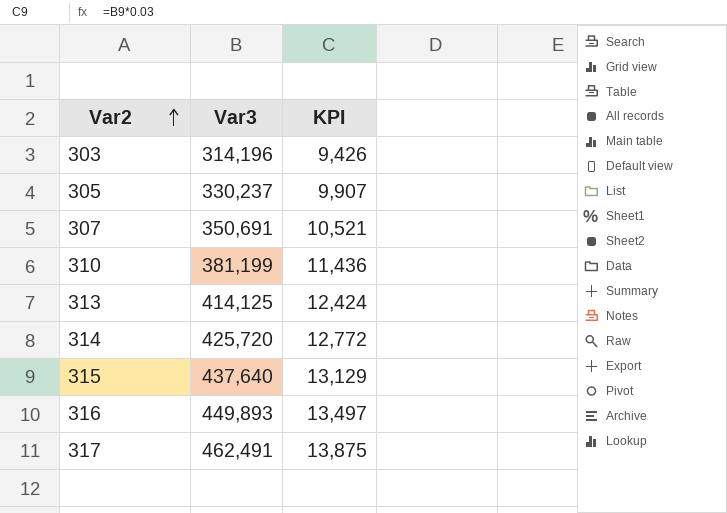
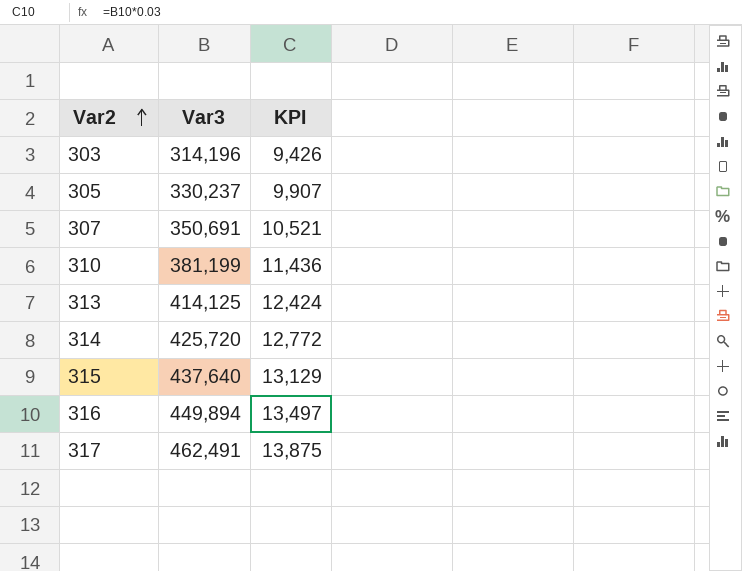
316 | Var3: 449,893 -> 449,894

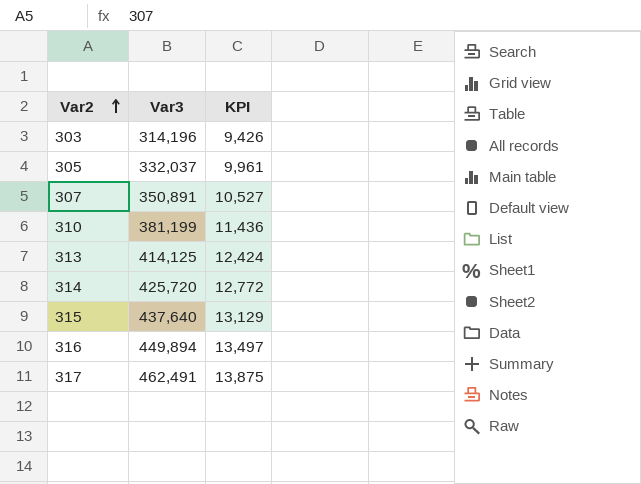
305 | Var3: 330,237 -> 332,037
305 | KPI: 9,907 -> 9,961
307 | Var3: 350,691 -> 350,891
307 | KPI: 10,521 -> 10,527

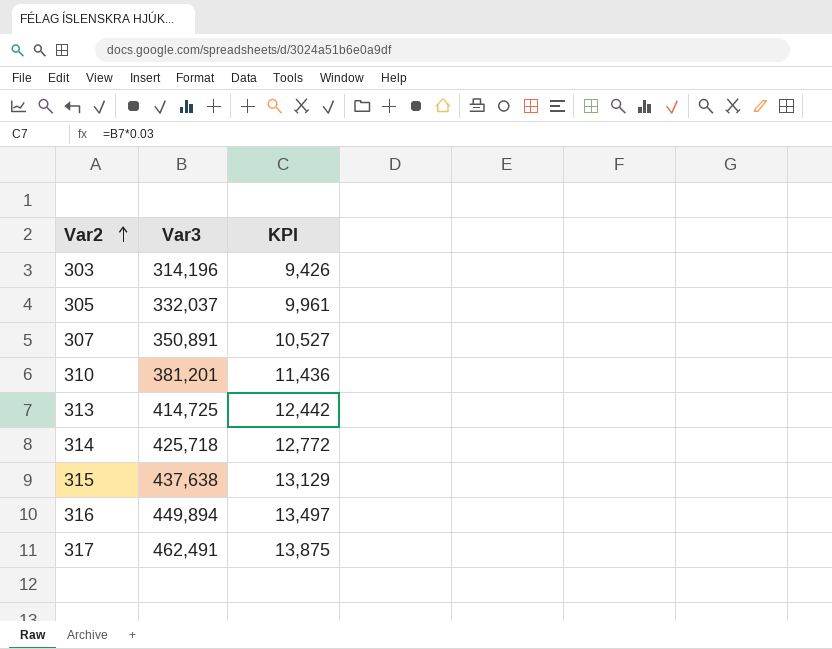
310 | Var3: 381,199 -> 381,201
313 | Var3: 414,125 -> 414,725
313 | KPI: 12,424 -> 12,442
314 | Var3: 425,720 -> 425,718
315 | Var3: 437,640 -> 437,638

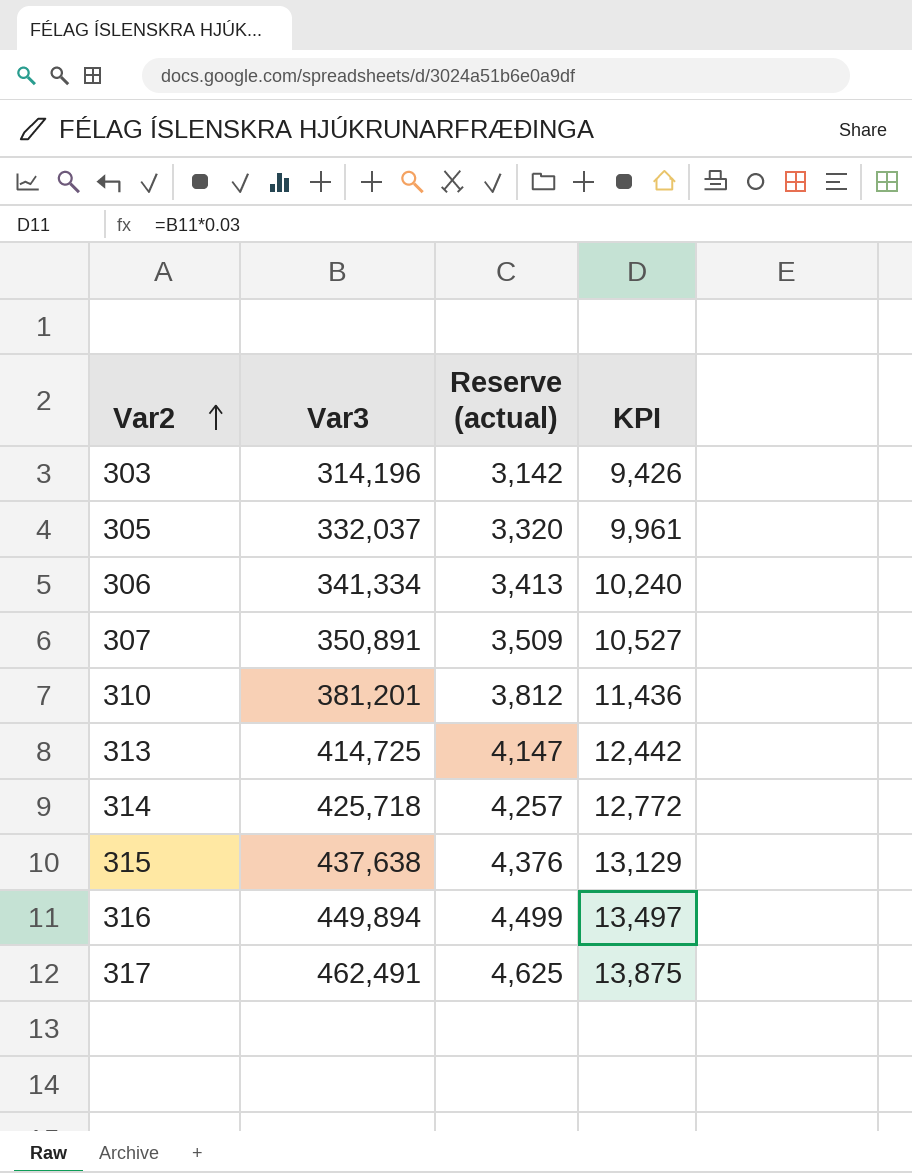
column Reserve (actual) | formula: none -> [Var3] * 0.01
row 306: none -> 341,334 | 3,413 | 10,240

